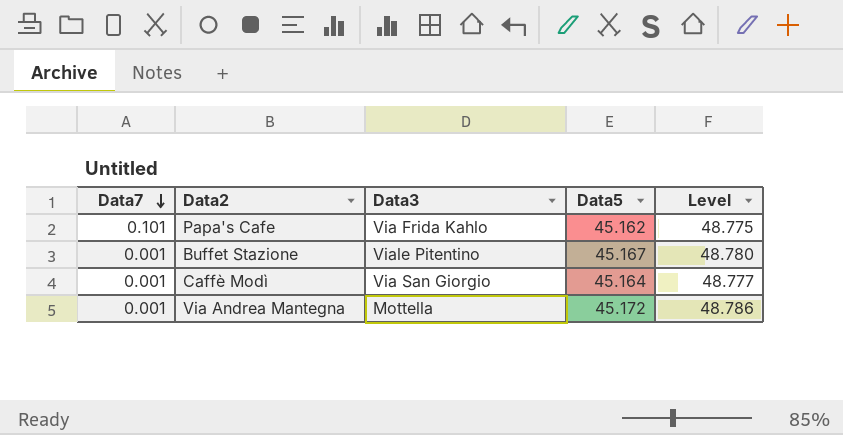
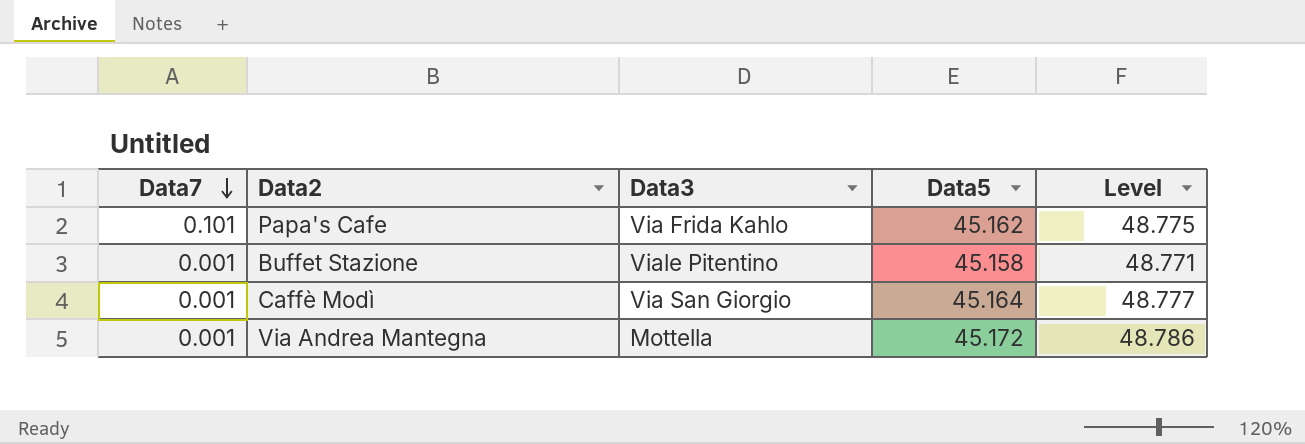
Buffet Stazione | Data5: 45.167 -> 45.158
Buffet Stazione | Level: 48.780 -> 48.771

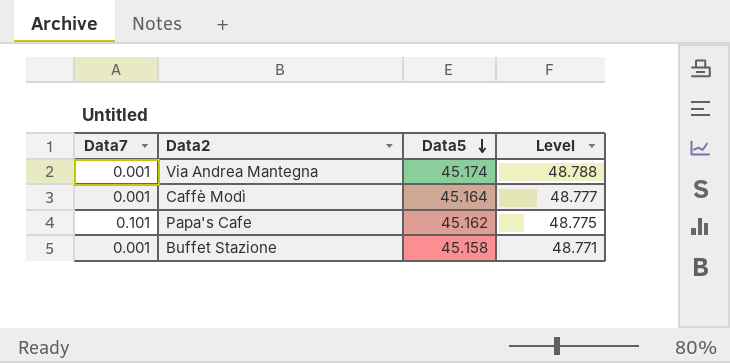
row order: Data7 descending -> Data5 descending
column Data3 | position: 3 -> none
Via Andrea Mantegna | Data5: 45.172 -> 45.174
Via Andrea Mantegna | Level: 48.786 -> 48.788

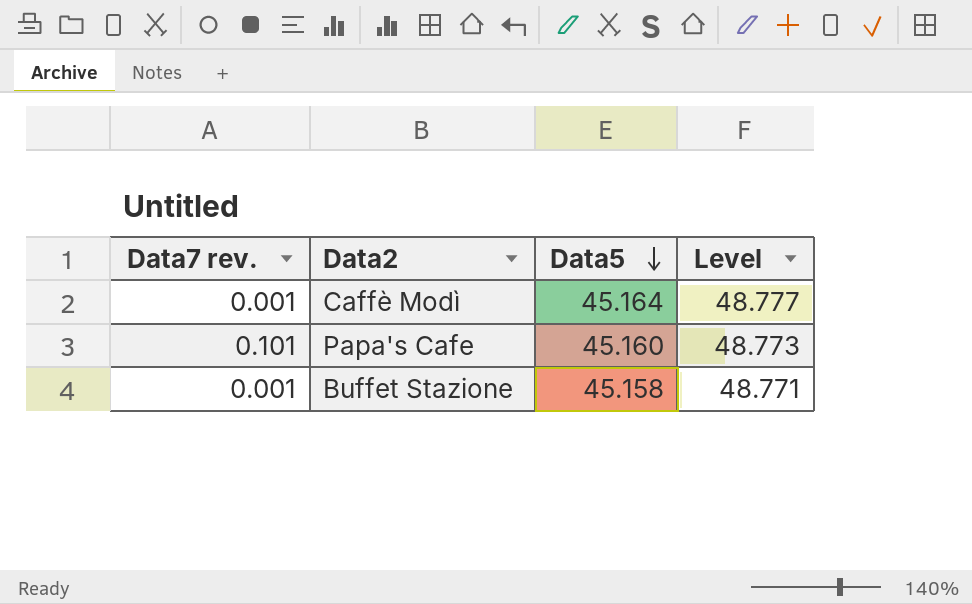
column name: Data7 -> Data7 rev.
row Via Andrea Mantegna: 0.001 | 45.174 | 48.788 -> none
Papa's Cafe | Data5: 45.162 -> 45.160
Papa's Cafe | Level: 48.775 -> 48.773

